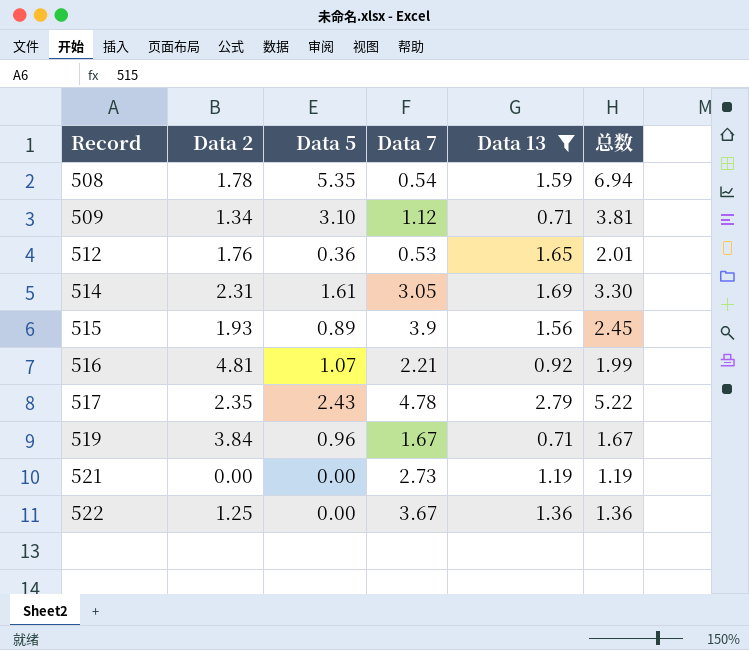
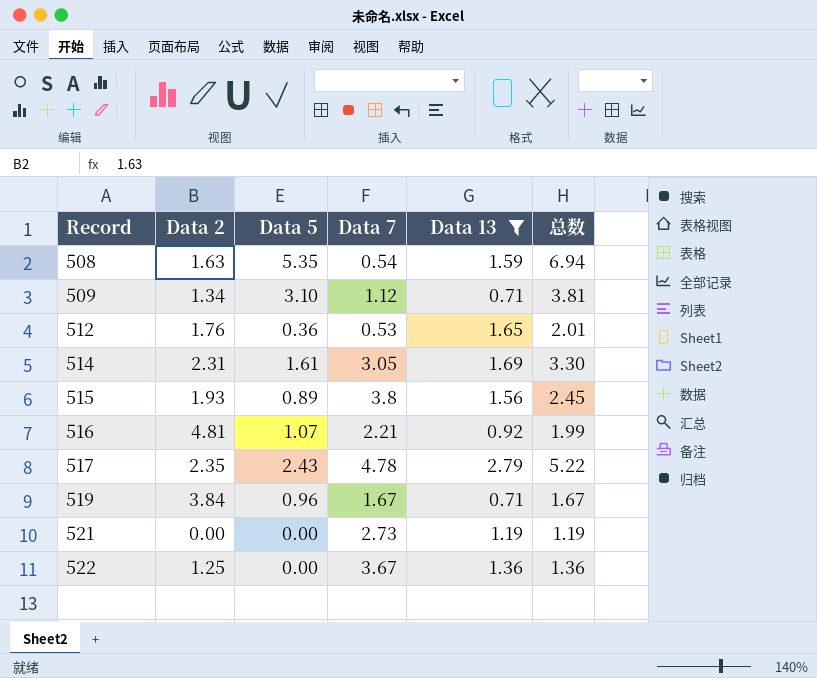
508 | Data 2: 1.78 -> 1.63
515 | Data 7: 3.9 -> 3.8

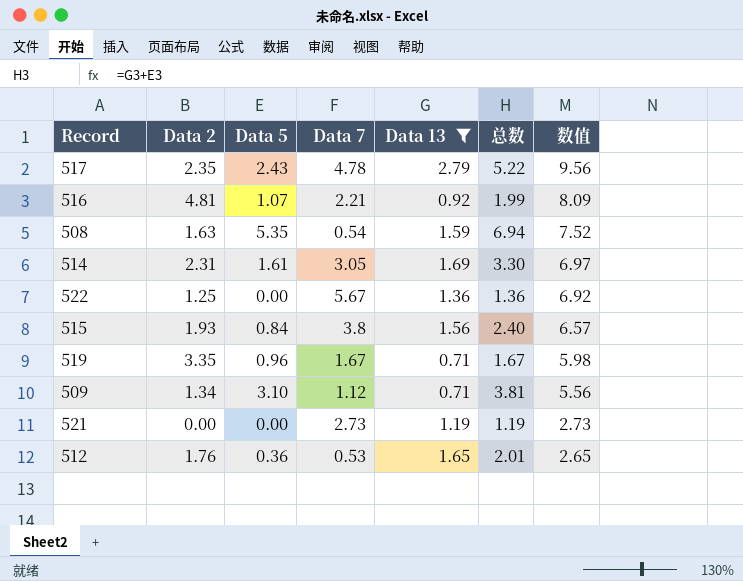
row order: Record ascending -> 数值 descending
column 数值 | formula: none -> [Data 2] + [Data 5] + [Data 7]
522 | Data 7: 3.67 -> 5.67
515 | Data 5: 0.89 -> 0.84
515 | 总数: 2.45 -> 2.40
519 | Data 2: 3.84 -> 3.35

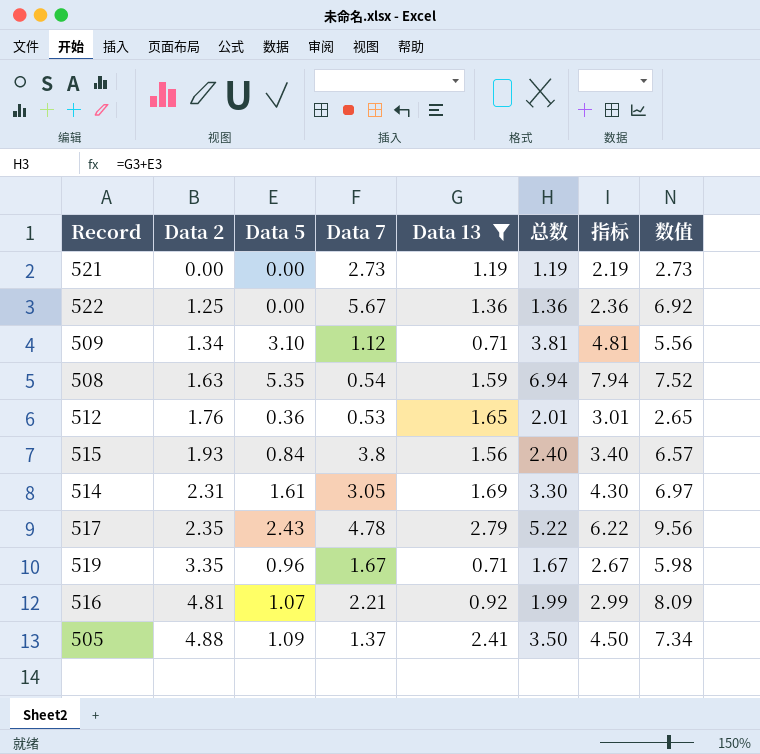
row order: 数值 descending -> Data 2 ascending
column 指标 | formula: none -> [总数] + 1
row 505: none -> 4.88 | 1.09 | 1.37 | 2.41 | 3.50 | 4.50 | 7.34

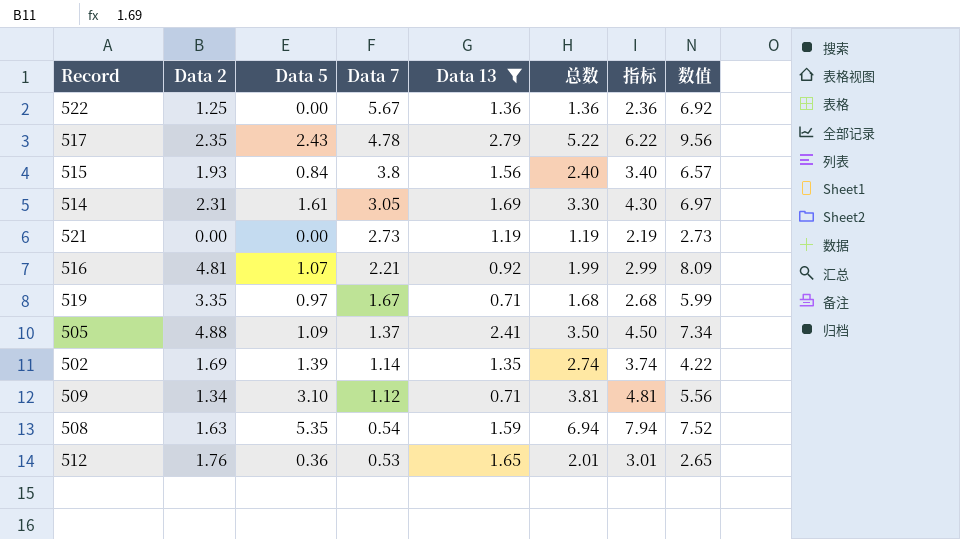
row order: Data 2 ascending -> Data 7 descending
519 | Data 5: 0.96 -> 0.97
519 | 总数: 1.67 -> 1.68
519 | 指标: 2.67 -> 2.68
519 | 数值: 5.98 -> 5.99
row 502: none -> 1.69 | 1.39 | 1.14 | 1.35 | 2.74 | 3.74 | 4.22

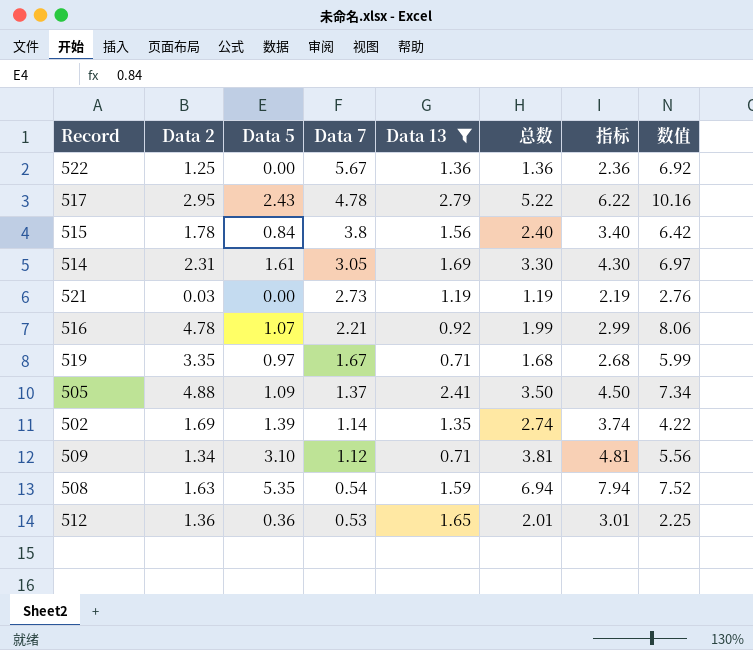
517 | Data 2: 2.35 -> 2.95
517 | 数值: 9.56 -> 10.16
515 | Data 2: 1.93 -> 1.78
515 | 数值: 6.57 -> 6.42
521 | Data 2: 0.00 -> 0.03
521 | 数值: 2.73 -> 2.76
516 | Data 2: 4.81 -> 4.78
516 | 数值: 8.09 -> 8.06
512 | Data 2: 1.76 -> 1.36
512 | 数值: 2.65 -> 2.25

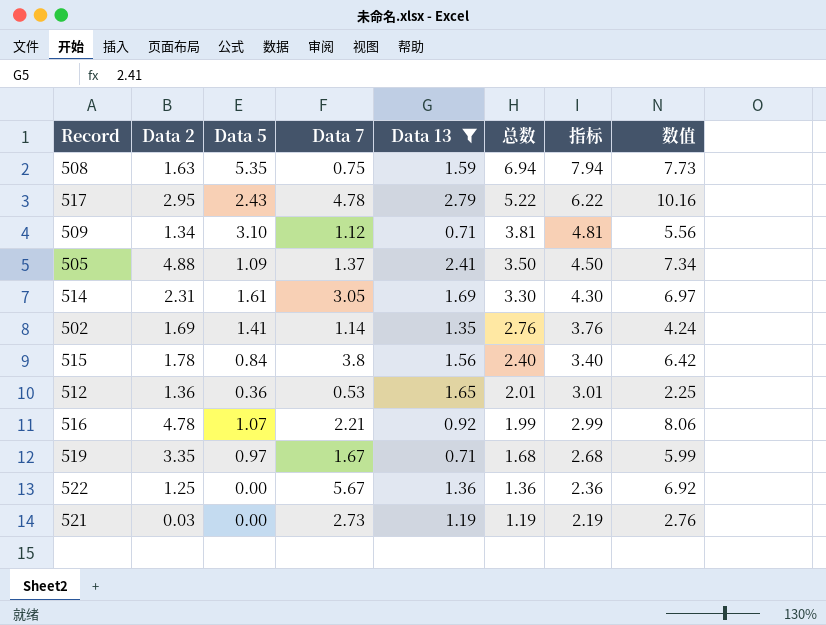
row order: Data 7 descending -> 总数 descending
508 | Data 7: 0.54 -> 0.75
508 | 数值: 7.52 -> 7.73
502 | Data 5: 1.39 -> 1.41
502 | 总数: 2.74 -> 2.76
502 | 指标: 3.74 -> 3.76
502 | 数值: 4.22 -> 4.24

